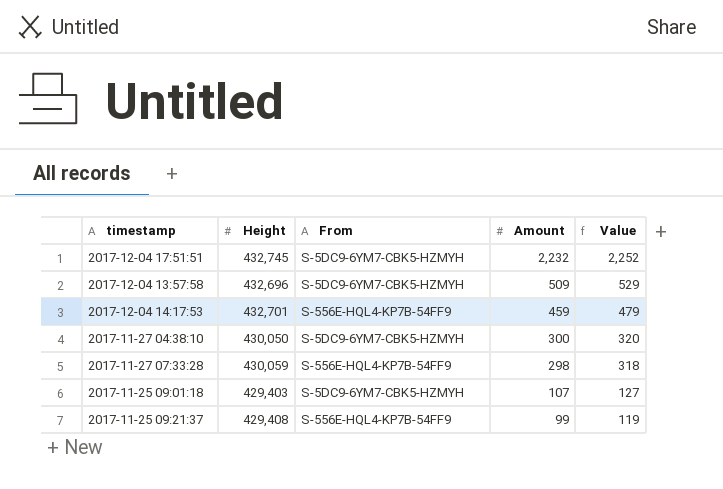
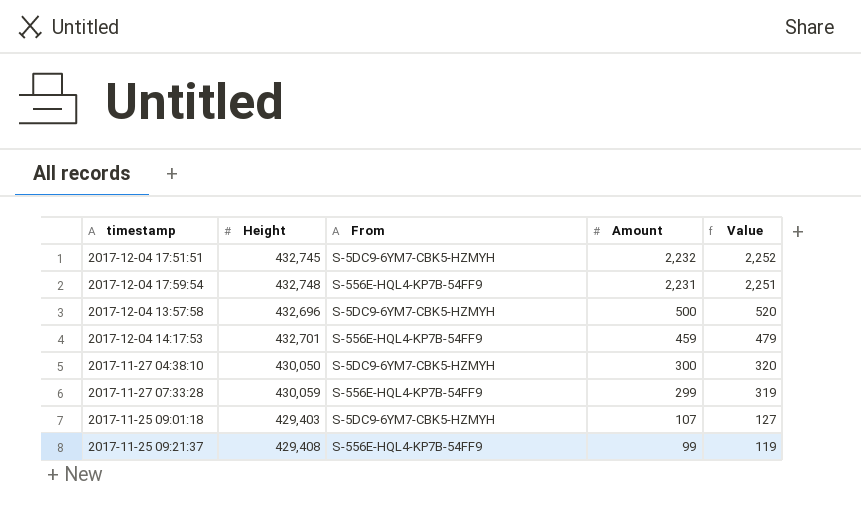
row 2017-12-04 17:59:54: none -> 432,748 | S-556E-HQL4-KP7B-54FF9 | 2,231 | 2,251
2017-12-04 13:57:58 | Amount: 509 -> 500
2017-12-04 13:57:58 | Value: 529 -> 520
2017-11-27 07:33:28 | Amount: 298 -> 299
2017-11-27 07:33:28 | Value: 318 -> 319

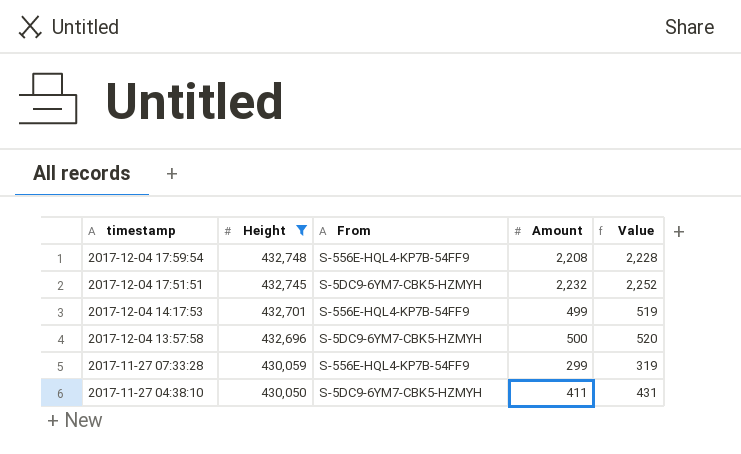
filter: none -> Height >= 430,050
row order: Amount descending -> timestamp descending
2017-12-04 17:59:54 | Amount: 2,231 -> 2,208
2017-12-04 17:59:54 | Value: 2,251 -> 2,228
2017-12-04 14:17:53 | Amount: 459 -> 499
2017-12-04 14:17:53 | Value: 479 -> 519
2017-11-27 04:38:10 | Amount: 300 -> 411
2017-11-27 04:38:10 | Value: 320 -> 431

